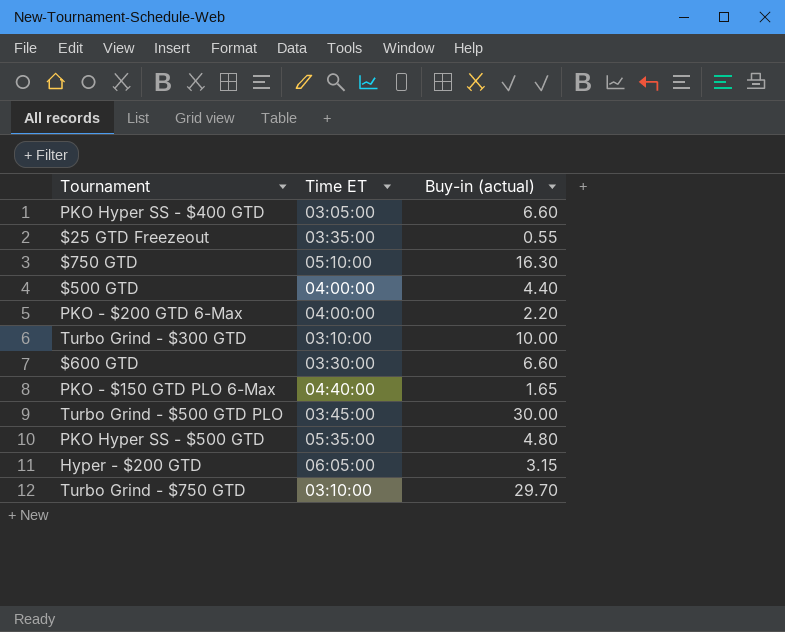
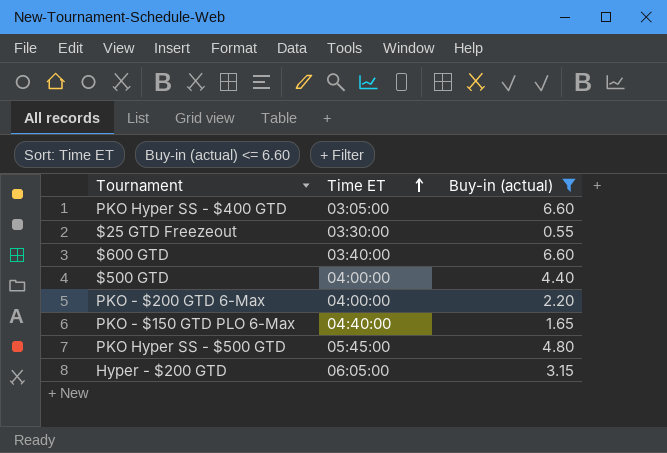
filter: none -> Buy-in (actual) <= 6.60
row order: none -> Time ET ascending
$25 GTD Freezeout | Time ET: 03:35:00 -> 03:30:00
$600 GTD | Time ET: 03:30:00 -> 03:40:00
PKO Hyper SS - $500 GTD | Time ET: 05:35:00 -> 05:45:00

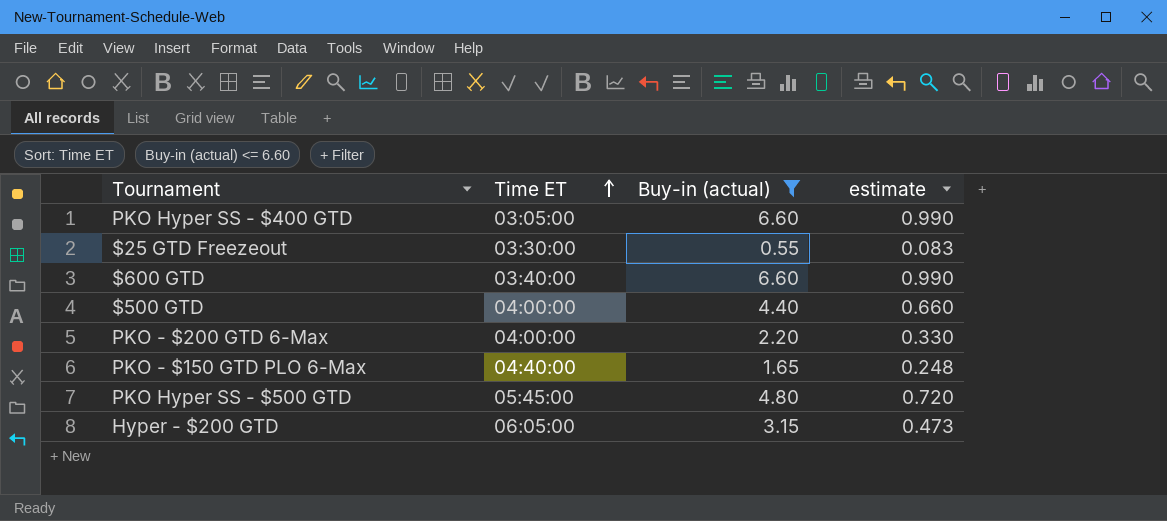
column estimate | formula: none -> [Buy-in (actual)] * 0.15

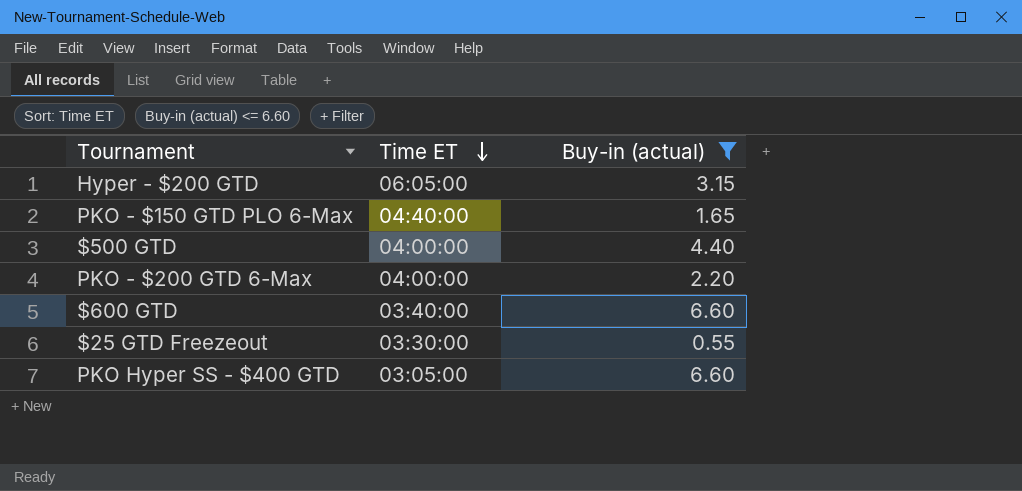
row order: Time ET ascending -> Time ET descending
column estimate | formula: [Buy-in (actual)] * 0.15 -> none
row PKO Hyper SS - $500 GTD: 05:45:00 | 4.80 | 0.720 -> none

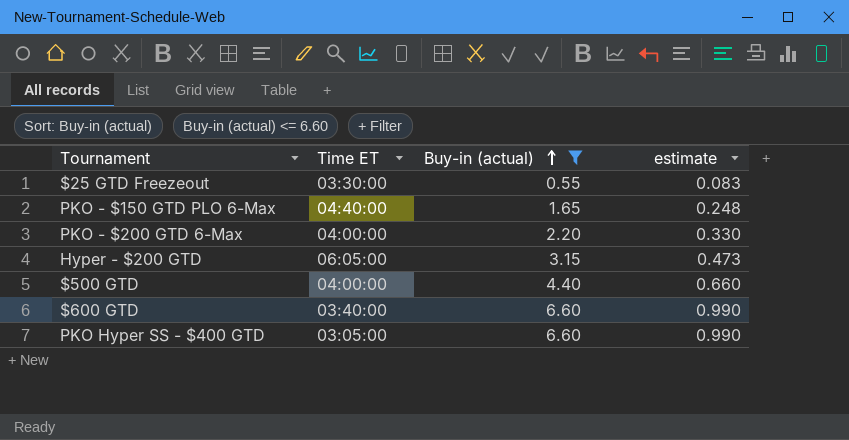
row order: Time ET descending -> Buy-in (actual) ascending
column estimate | formula: none -> [Buy-in (actual)] * 0.15

